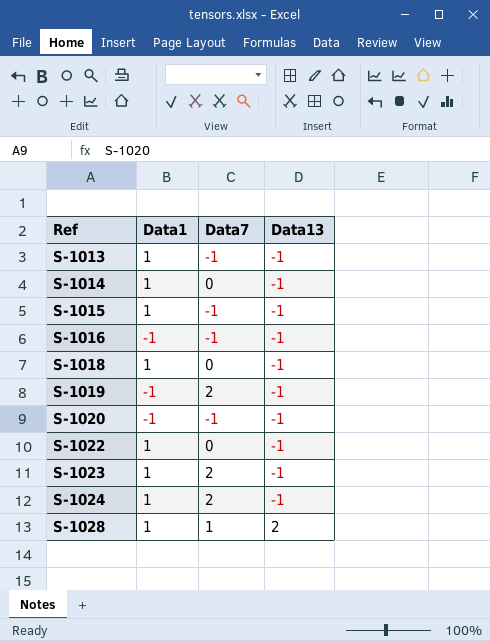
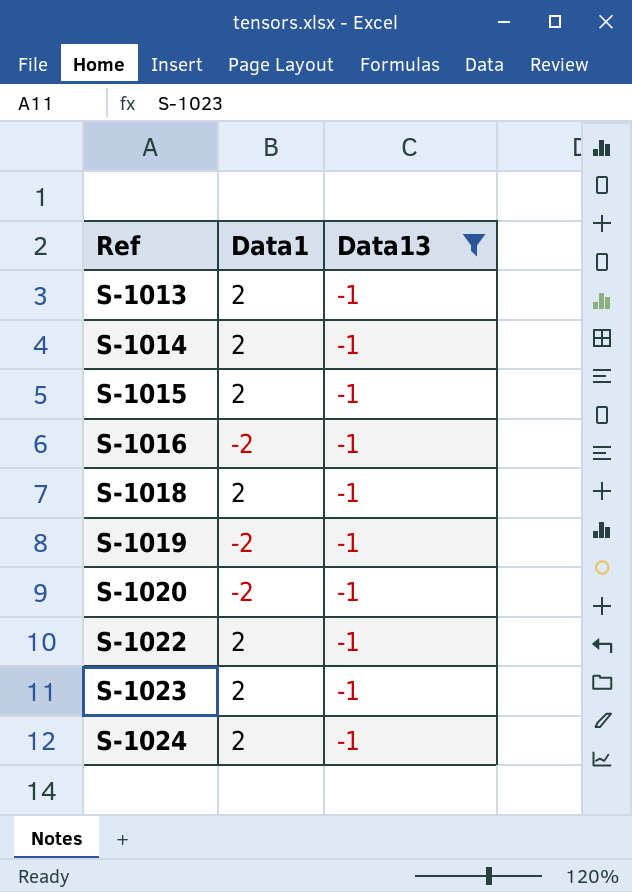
filter: none -> Data13 = -1
column Data7 | position: 3 -> none
S-1013 | Data1: 1 -> 2
S-1014 | Data1: 1 -> 2
S-1015 | Data1: 1 -> 2
S-1016 | Data1: -1 -> -2
S-1018 | Data1: 1 -> 2
S-1019 | Data1: -1 -> -2
S-1020 | Data1: -1 -> -2
S-1022 | Data1: 1 -> 2
S-1023 | Data1: 1 -> 2
S-1024 | Data1: 1 -> 2

